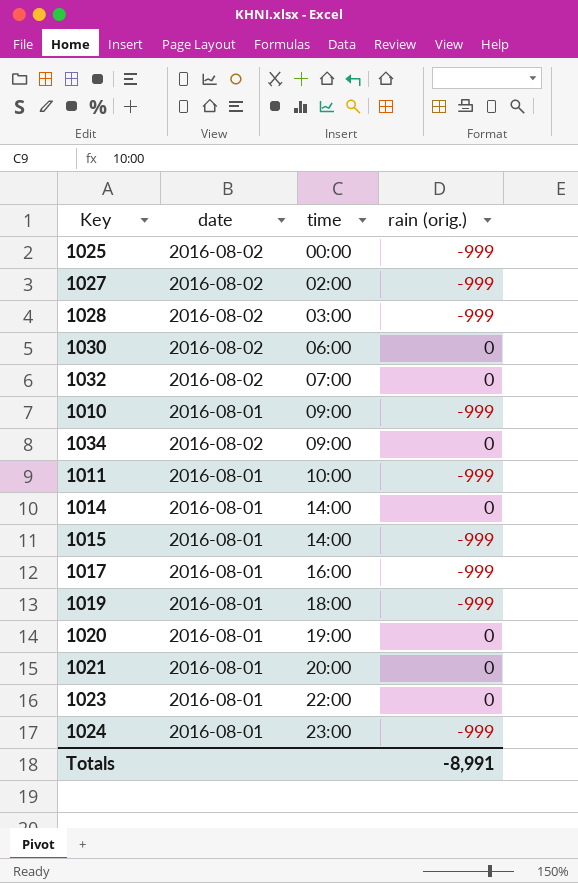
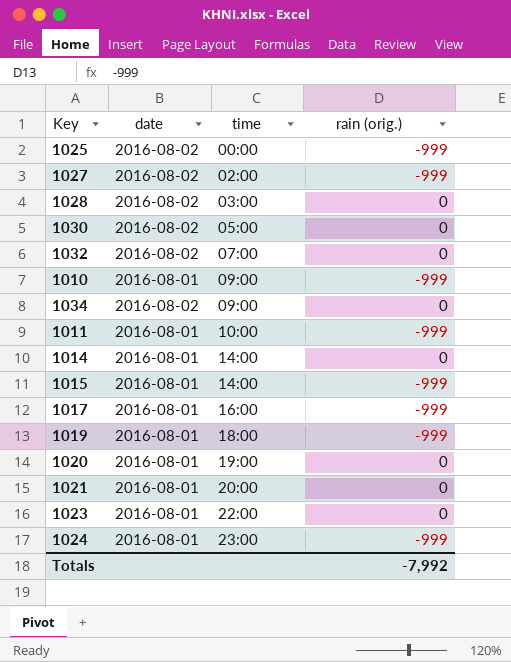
1028 | rain (orig.): -999 -> 0
1030 | time: 06:00 -> 05:00
Totals | rain (orig.): -8,991 -> -7,992

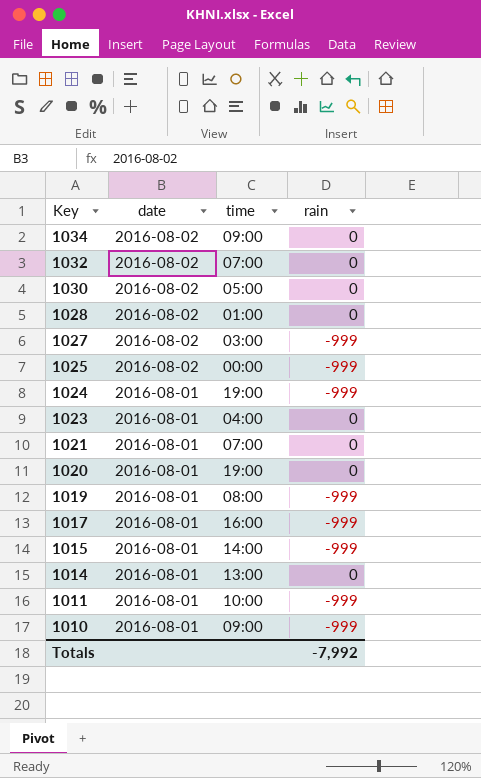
row order: time ascending -> Key descending
column name: rain (orig.) -> rain
1028 | time: 03:00 -> 01:00
1027 | time: 02:00 -> 03:00
1024 | time: 23:00 -> 19:00
1023 | time: 22:00 -> 04:00
1021 | time: 20:00 -> 07:00
1019 | time: 18:00 -> 08:00
1014 | time: 14:00 -> 13:00

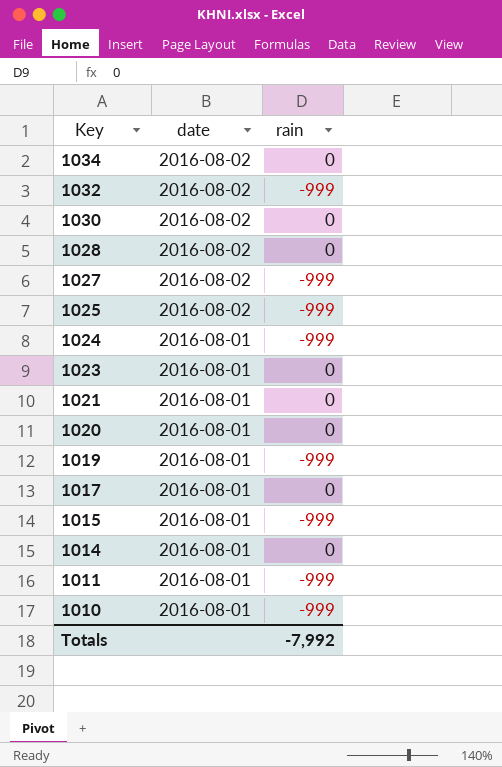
column time | position: 3 -> none
1032 | rain: 0 -> -999
1017 | rain: -999 -> 0

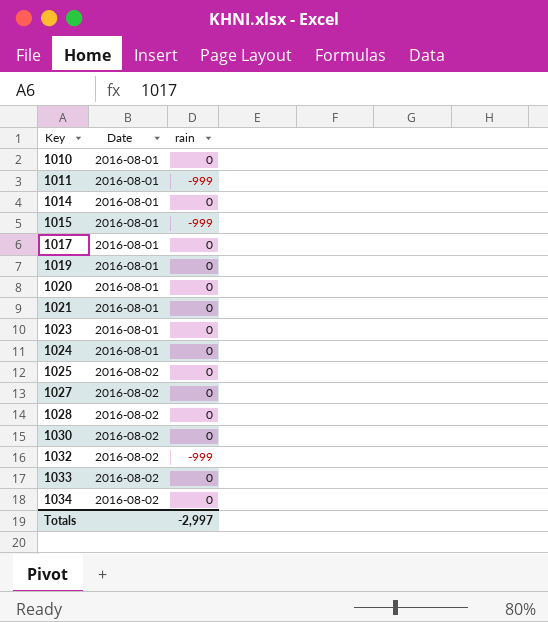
row order: Key descending -> Key ascending
column name: date -> Date
1010 | rain: -999 -> 0
1019 | rain: -999 -> 0
1024 | rain: -999 -> 0
1025 | rain: -999 -> 0
1027 | rain: -999 -> 0
row 1033: none -> 2016-08-02 | 0
Totals | rain: -7,992 -> -2,997

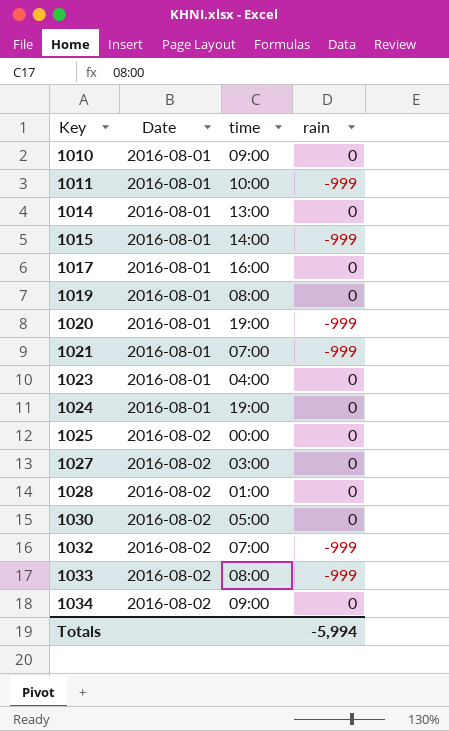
column time | position: none -> 3
1020 | rain: 0 -> -999
1021 | rain: 0 -> -999
1033 | rain: 0 -> -999
Totals | rain: -2,997 -> -5,994

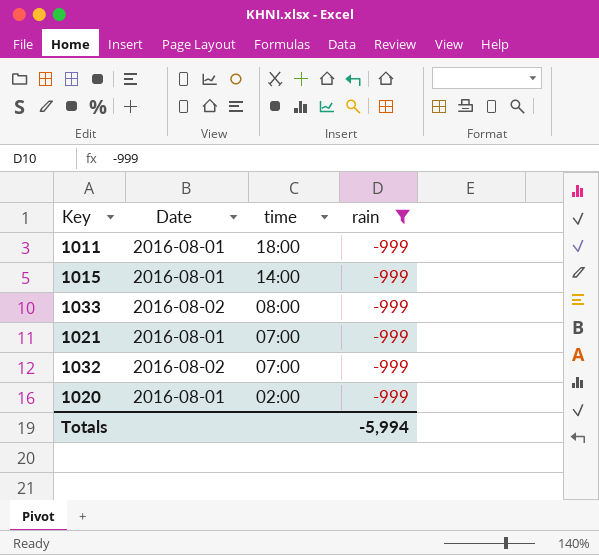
filter: none -> rain = -999
row order: Key ascending -> time descending
1011 | time: 10:00 -> 18:00
1020 | time: 19:00 -> 02:00

